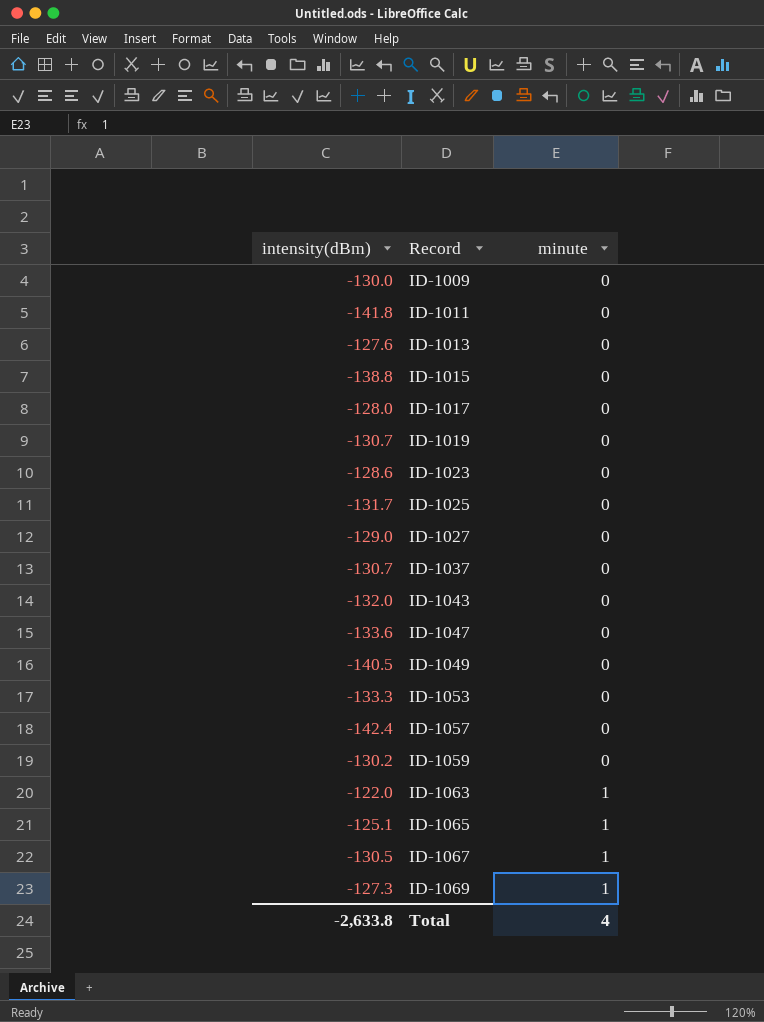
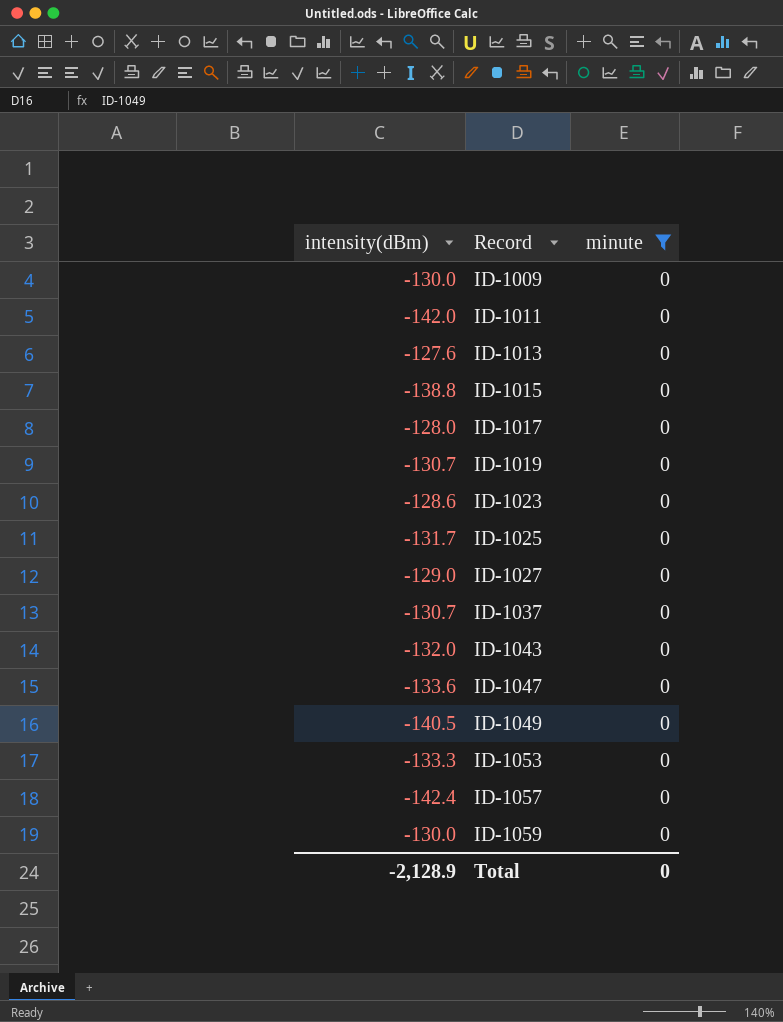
filter: none -> minute = 0
ID-1011 | intensity(dBm): -141.8 -> -142.0
ID-1059 | intensity(dBm): -130.2 -> -130.0
Total | intensity(dBm): -2,633.8 -> -2,128.9
Total | minute: 4 -> 0

